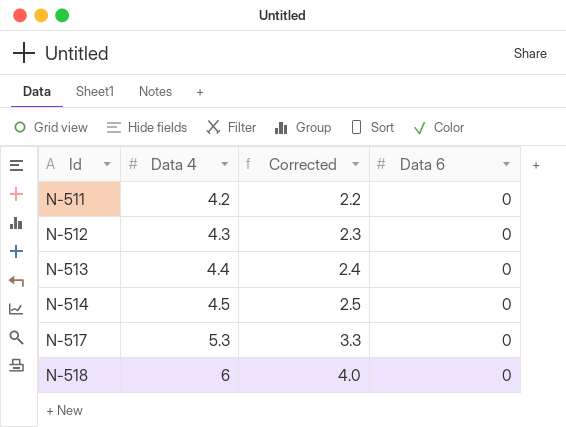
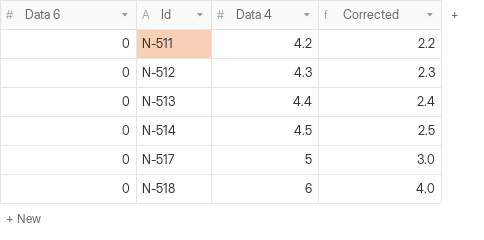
column Data 6 | position: 4 -> 1
N-517 | Data 4: 5.3 -> 5
N-517 | Corrected: 3.3 -> 3.0

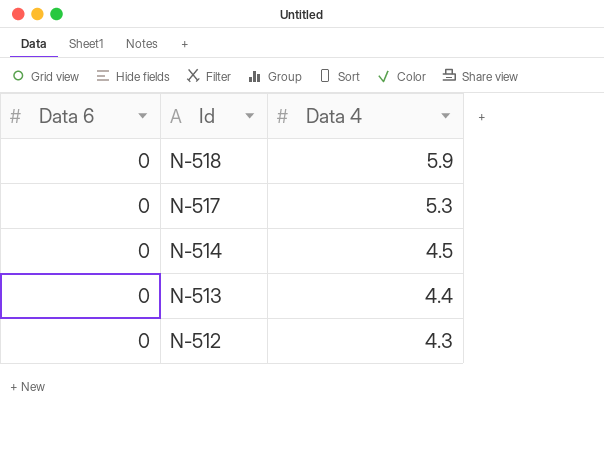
row order: Id ascending -> Id descending
column Corrected | formula: [Data 4] - 2 -> none
row N-511: 0 | 4.2 | 2.2 -> none
N-518 | Data 4: 6 -> 5.9
N-517 | Data 4: 5 -> 5.3

